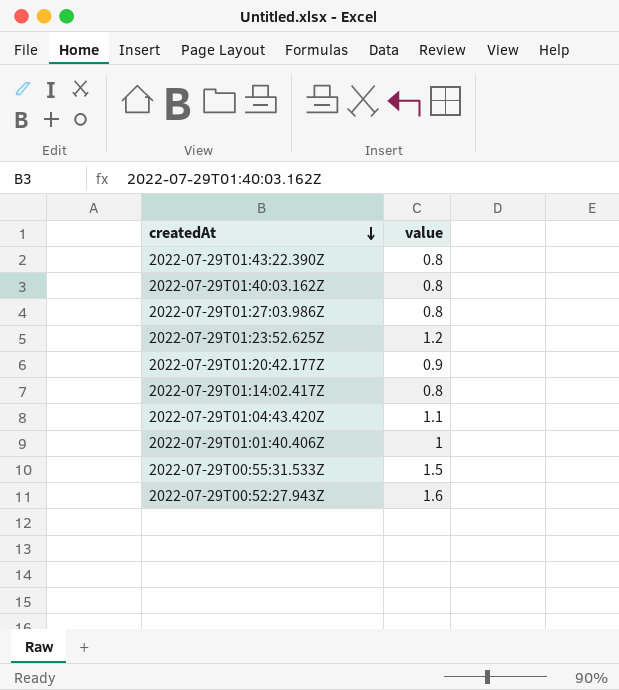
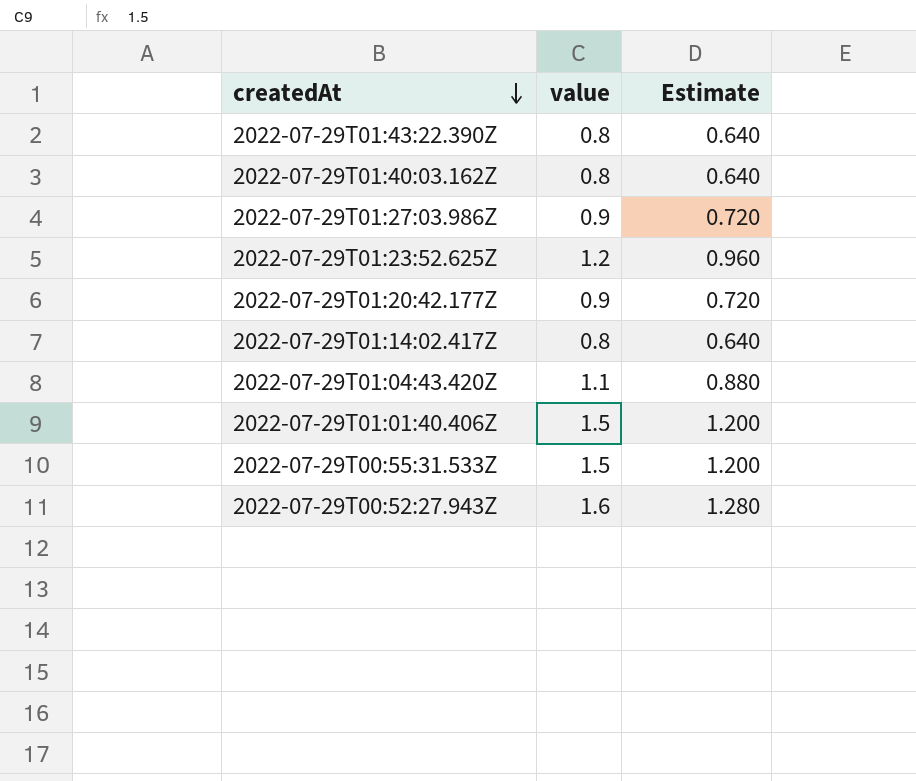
column Estimate | formula: none -> [value] * 0.8
2022-07-29T01:27:03.986Z | value: 0.8 -> 0.9
2022-07-29T01:01:40.406Z | value: 1 -> 1.5

